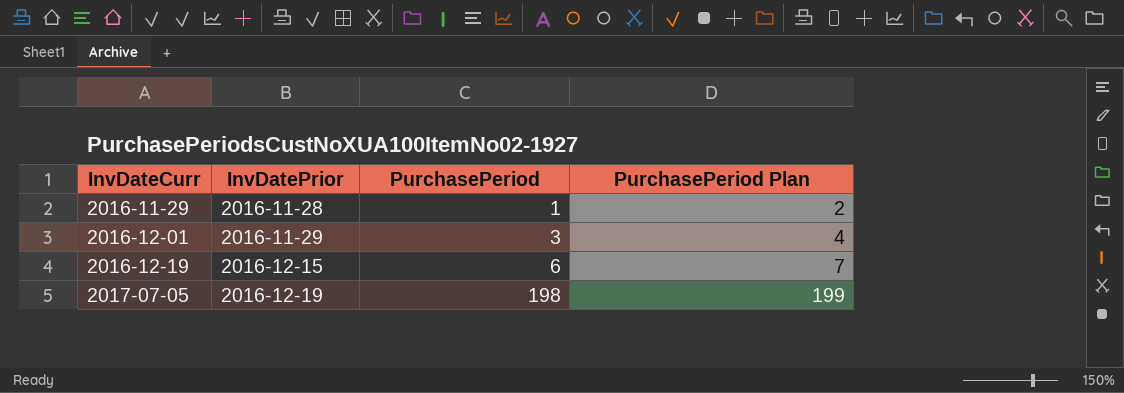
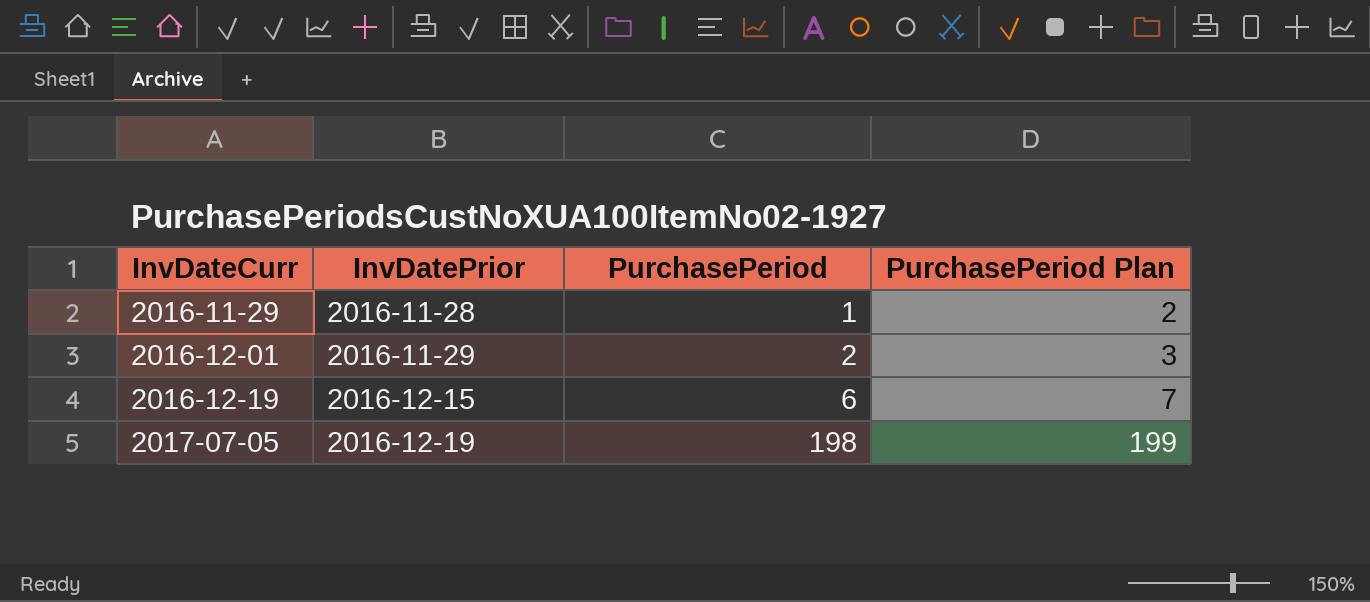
2016-12-01 | PurchasePeriod: 3 -> 2
2016-12-01 | PurchasePeriod Plan: 4 -> 3

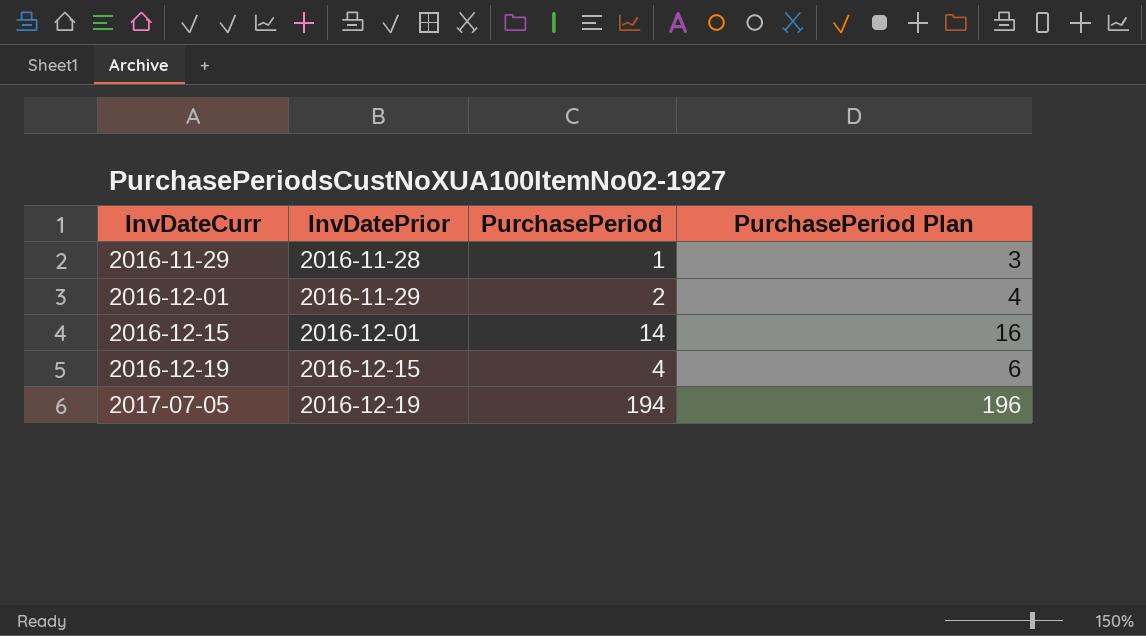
column PurchasePeriod Plan | formula: [PurchasePeriod] + 1 -> [PurchasePeriod] + 2
row 2016-12-15: none -> 2016-12-01 | 14 | 16
2016-12-19 | PurchasePeriod: 6 -> 4
2017-07-05 | PurchasePeriod: 198 -> 194

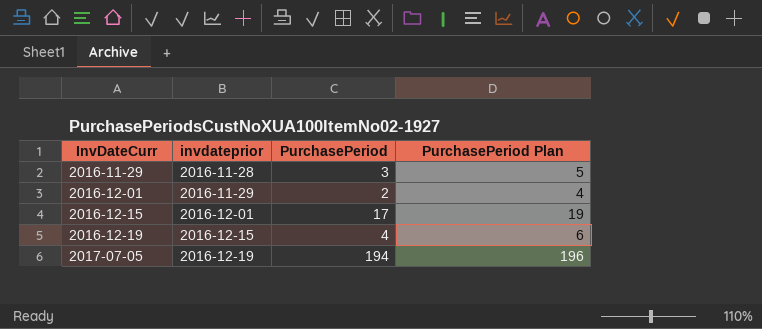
column name: InvDatePrior -> invdateprior
2016-11-29 | PurchasePeriod: 1 -> 3
2016-11-29 | PurchasePeriod Plan: 3 -> 5
2016-12-15 | PurchasePeriod: 14 -> 17
2016-12-15 | PurchasePeriod Plan: 16 -> 19

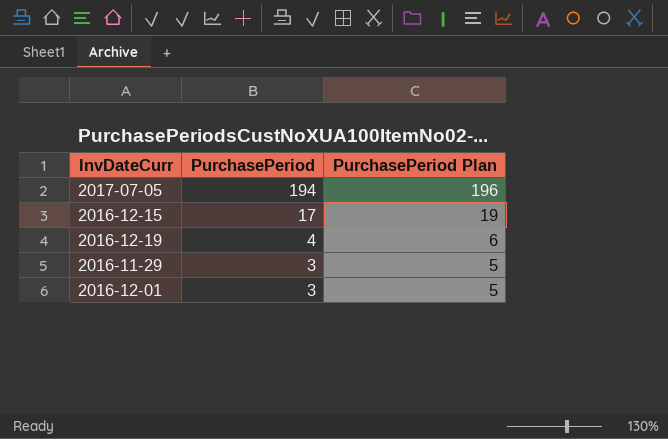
row order: InvDateCurr ascending -> PurchasePeriod descending
column invdateprior | position: 2 -> none
2016-12-01 | PurchasePeriod: 2 -> 3
2016-12-01 | PurchasePeriod Plan: 4 -> 5

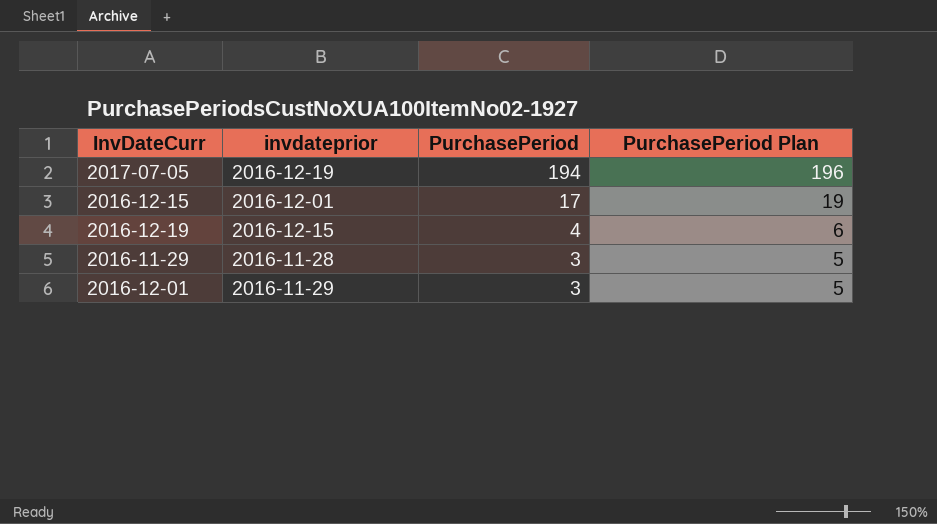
column invdateprior | position: none -> 2

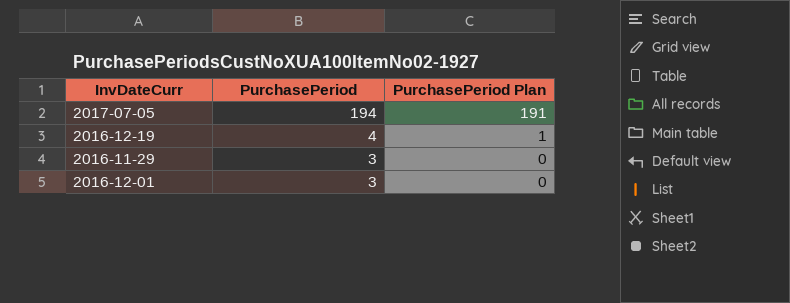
column invdateprior | position: 2 -> none
column PurchasePeriod Plan | formula: [PurchasePeriod] + 2 -> [PurchasePeriod] - 3
row 2016-12-15: 2016-12-01 | 17 | 19 -> none

